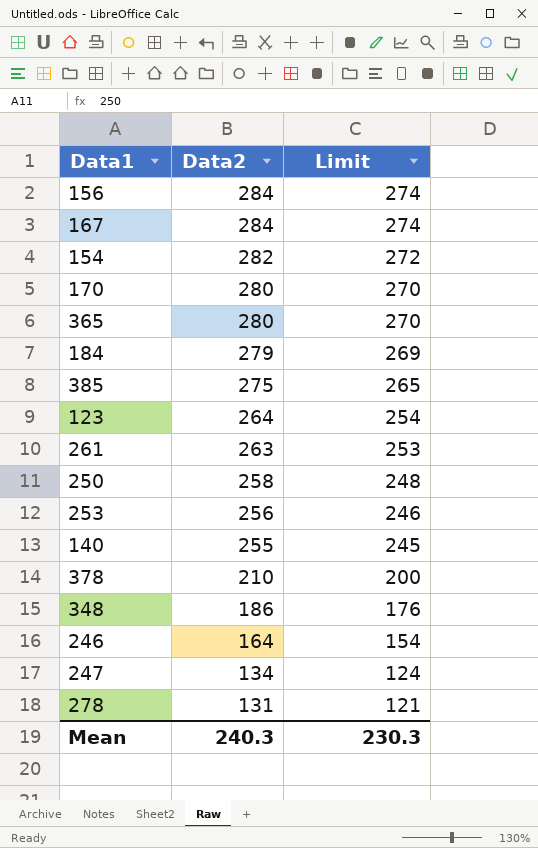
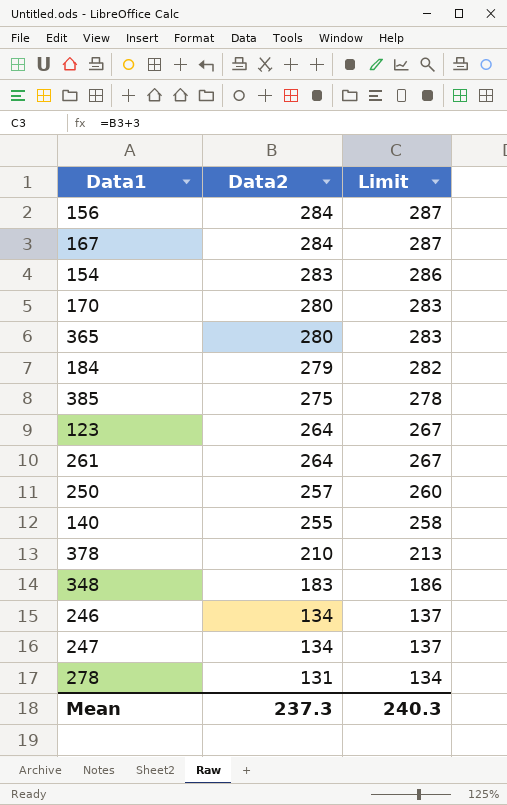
column Limit | formula: [Data2] - 10 -> [Data2] + 3
row 253: 256 | 246 -> none
154 | Data2: 282 -> 283
261 | Data2: 263 -> 264
250 | Data2: 258 -> 257
348 | Data2: 186 -> 183
246 | Data2: 164 -> 134
Mean | Data2: 240.3 -> 237.3
Mean | Limit: 230.3 -> 240.3

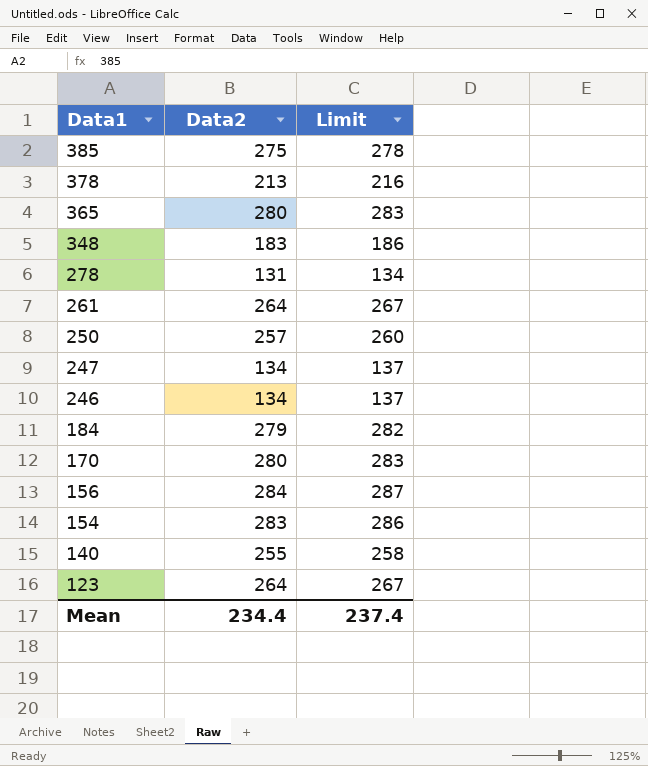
row order: Data2 descending -> Data1 descending
row 167: 284 | 287 -> none
378 | Data2: 210 -> 213
378 | Limit: 213 -> 216
Mean | Data2: 237.3 -> 234.4
Mean | Limit: 240.3 -> 237.4

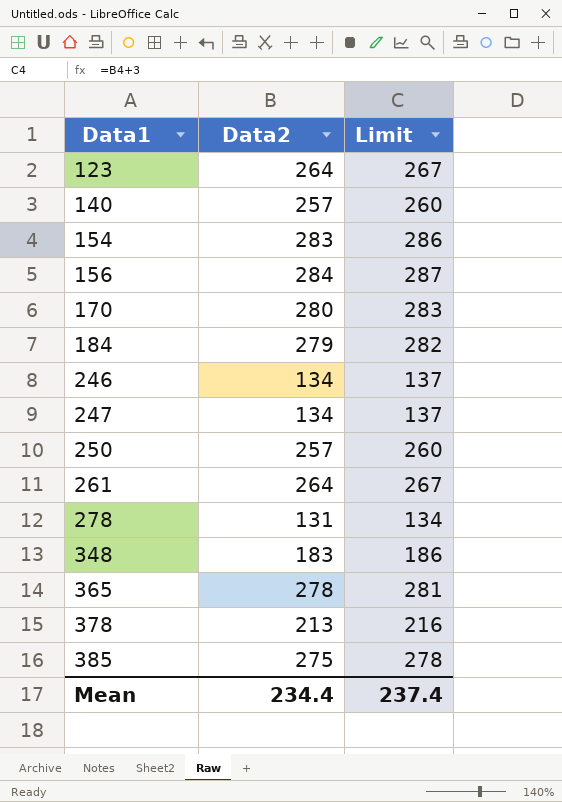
row order: Data1 descending -> Data1 ascending
140 | Data2: 255 -> 257
140 | Limit: 258 -> 260
365 | Data2: 280 -> 278
365 | Limit: 283 -> 281

